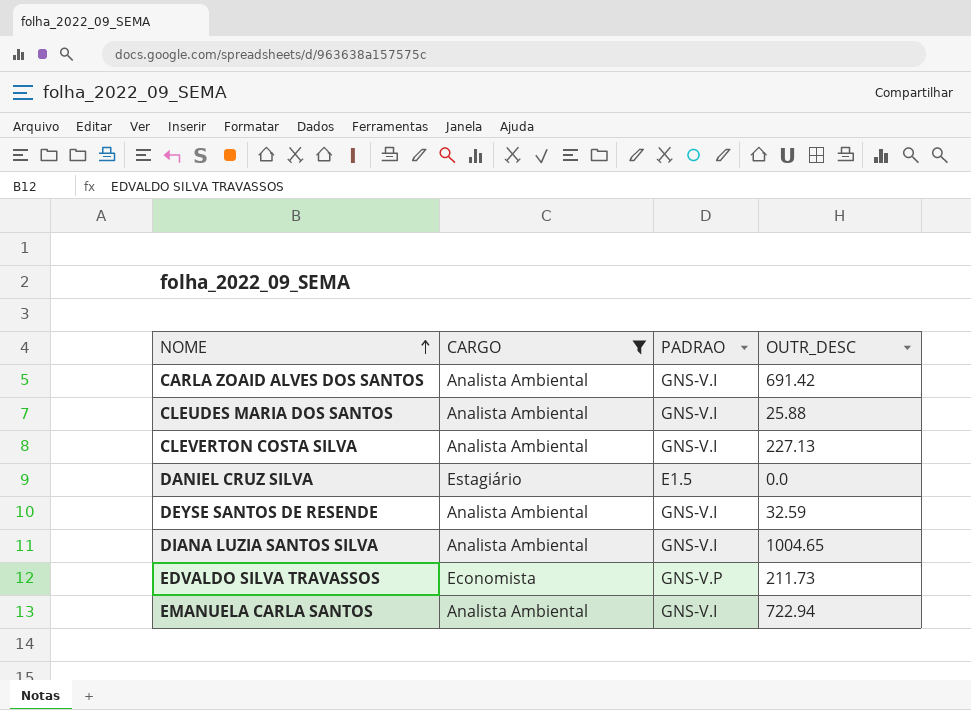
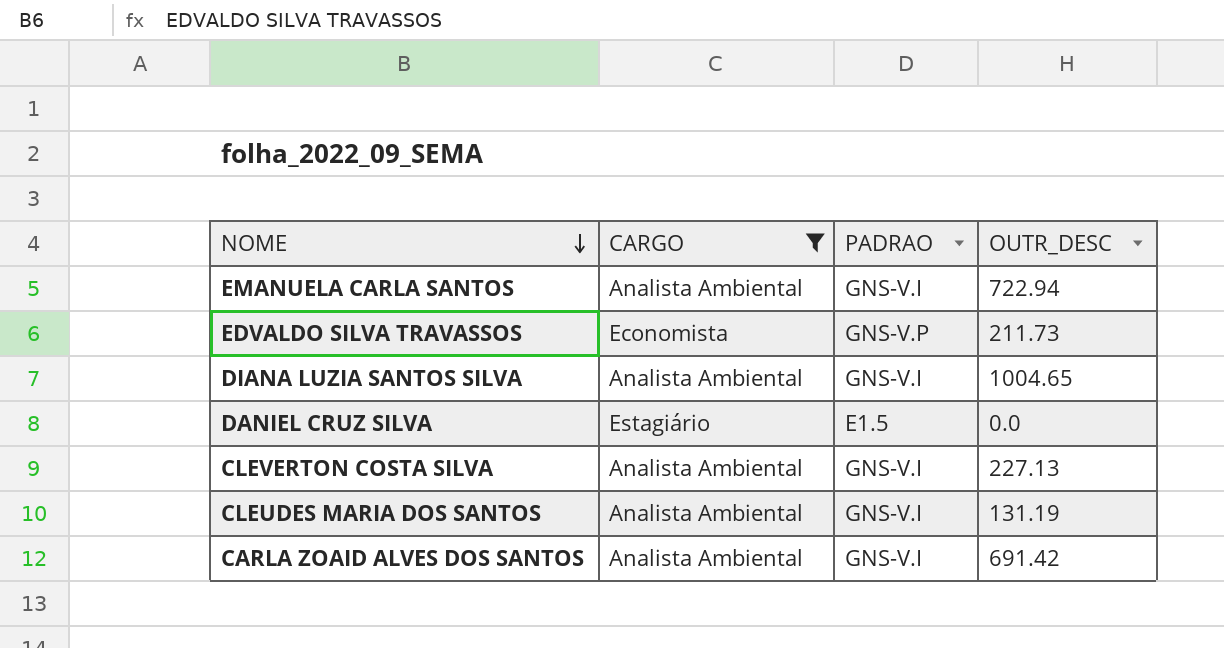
row order: NOME ascending -> NOME descending
row DEYSE SANTOS DE RESENDE: Analista Ambiental | GNS-V.I | 32.59 -> none
CLEUDES MARIA DOS SANTOS | OUTR_DESC: 25.88 -> 131.19

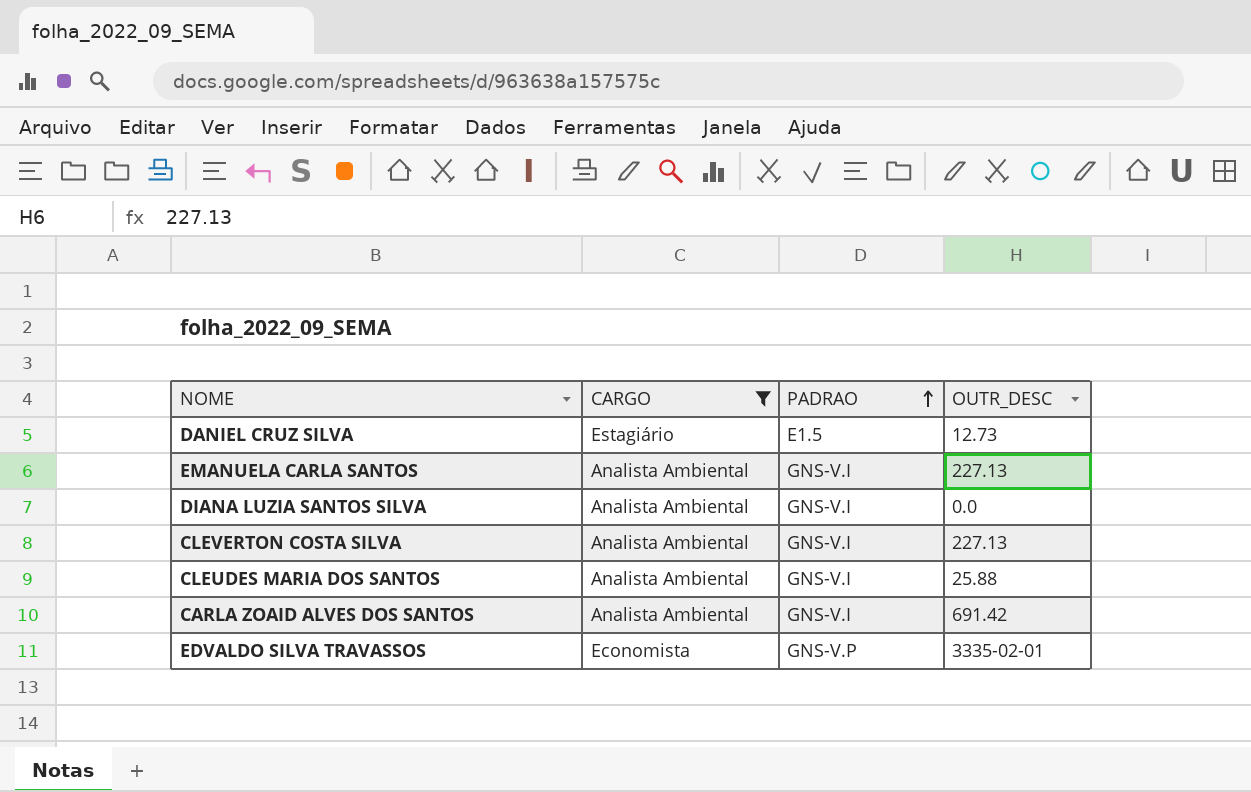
row order: NOME descending -> PADRAO ascending
DANIEL CRUZ SILVA | OUTR_DESC: 0.0 -> 12.73
EMANUELA CARLA SANTOS | OUTR_DESC: 722.94 -> 227.13
DIANA LUZIA SANTOS SILVA | OUTR_DESC: 1004.65 -> 0.0
CLEUDES MARIA DOS SANTOS | OUTR_DESC: 131.19 -> 25.88
EDVALDO SILVA TRAVASSOS | OUTR_DESC: 211.73 -> 3335-02-01

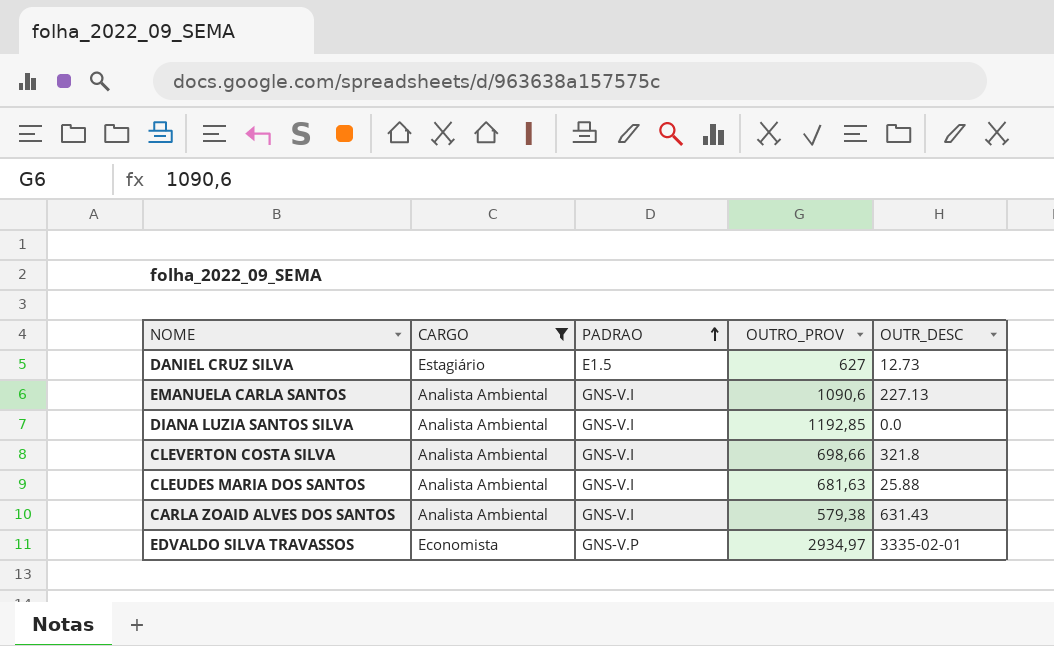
column OUTRO_PROV | position: none -> 4
CLEVERTON COSTA SILVA | OUTR_DESC: 227.13 -> 321.8
CARLA ZOAID ALVES DOS SANTOS | OUTR_DESC: 691.42 -> 631.43

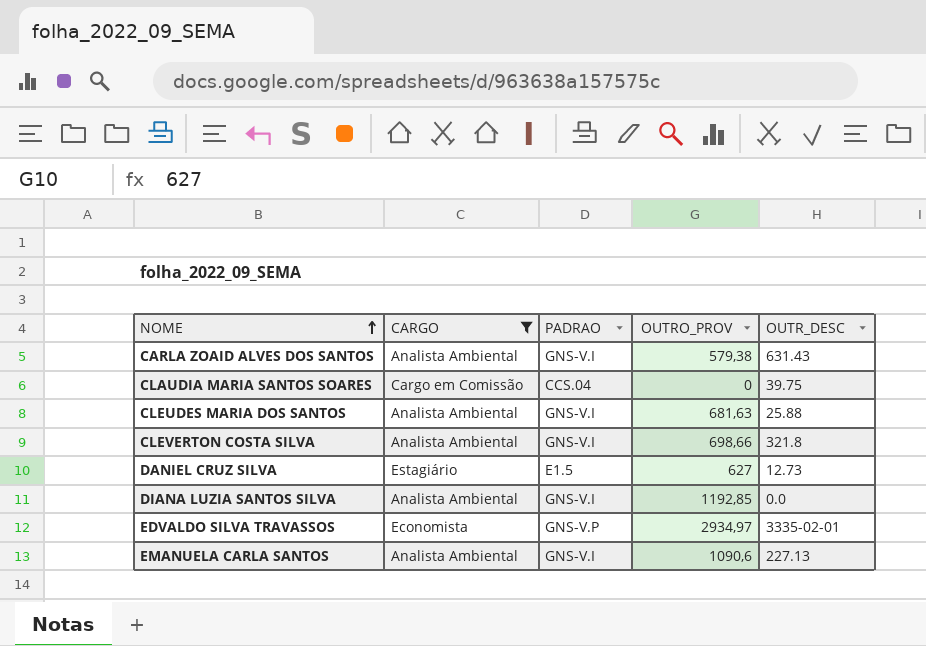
row order: PADRAO ascending -> NOME ascending
row CLAUDIA MARIA SANTOS SOARES: none -> Cargo em Comissão | CCS.04 | 0 | 39.75

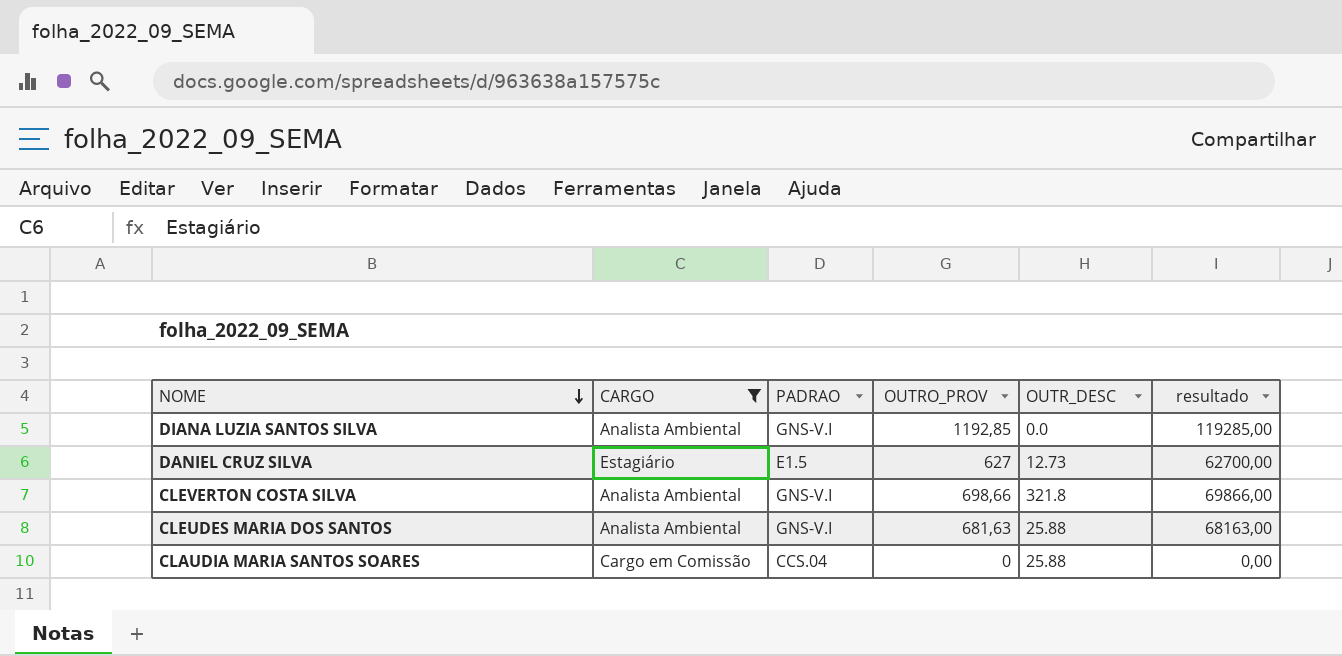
row order: NOME ascending -> NOME descending
column resultado | formula: none -> [OUTRO_PROV] * 100
row CARLA ZOAID ALVES DOS SANTOS: Analista Ambiental | GNS-V.I | 579,38 | 631.43 -> none
row EDVALDO SILVA TRAVASSOS: Economista | GNS-V.P | 2934,97 | 3335-02-01 -> none
row EMANUELA CARLA SANTOS: Analista Ambiental | GNS-V.I | 1090,6 | 227.13 -> none
CLAUDIA MARIA SANTOS SOARES | OUTR_DESC: 39.75 -> 25.88

